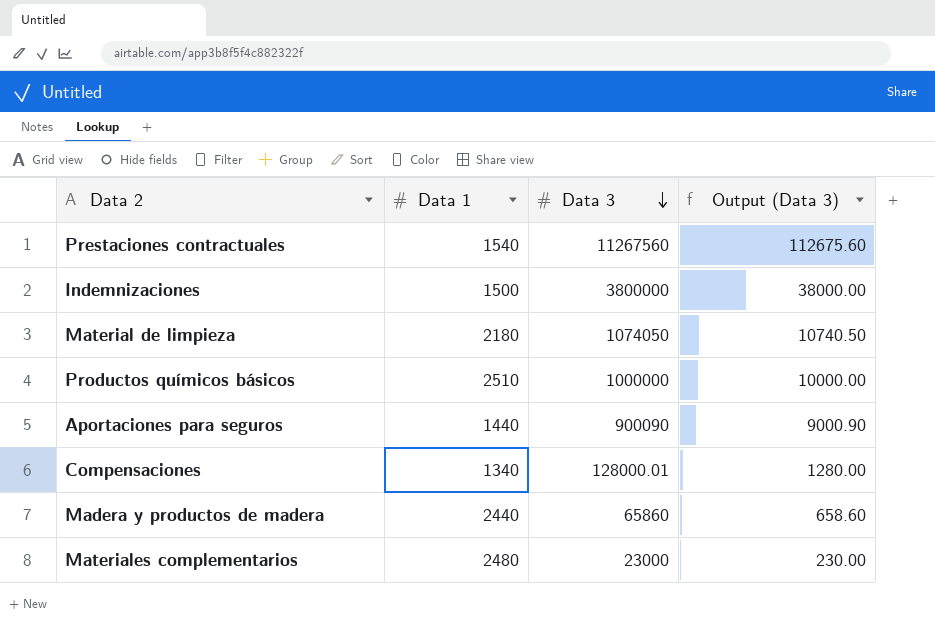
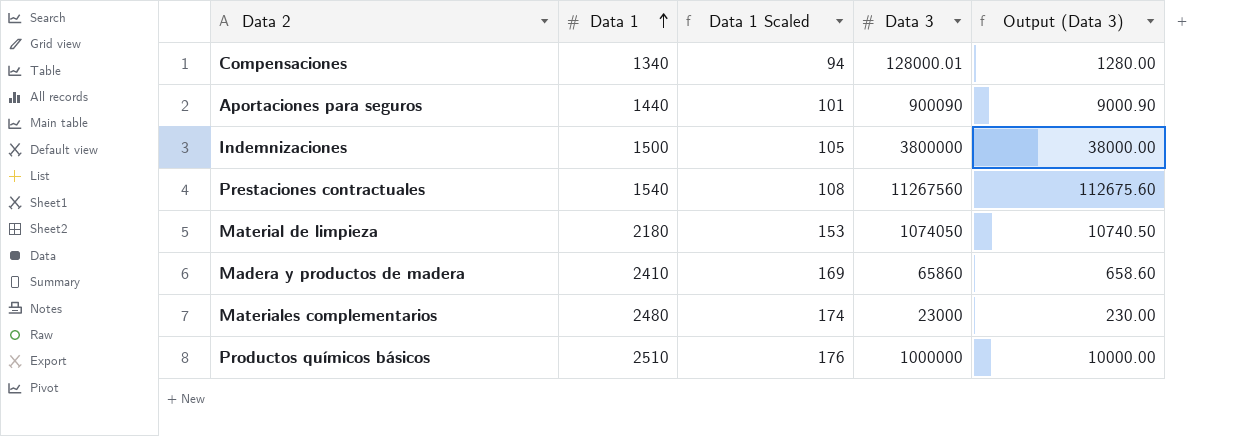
row order: Data 3 descending -> Data 1 ascending
column Data 1 Scaled | formula: none -> [Data 1] * 0.07
Madera y productos de madera | Data 1: 2440 -> 2410

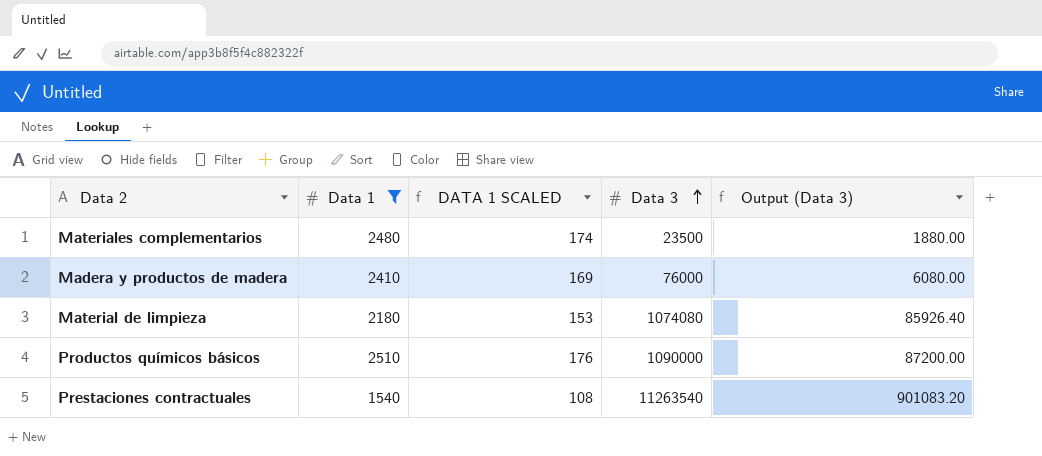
filter: none -> Data 1 >= 1540
row order: Data 1 ascending -> Data 3 ascending
column name: Data 1 Scaled -> DATA 1 SCALED
column Output (Data 3) | formula: [Data 3] * 0.01 -> [Data 3] * 0.08
Materiales complementarios | Data 3: 23000 -> 23500
Madera y productos de madera | Data 3: 65860 -> 76000
Material de limpieza | Data 3: 1074050 -> 1074080
Productos químicos básicos | Data 3: 1000000 -> 1090000
Prestaciones contractuales | Data 3: 11267560 -> 11263540

